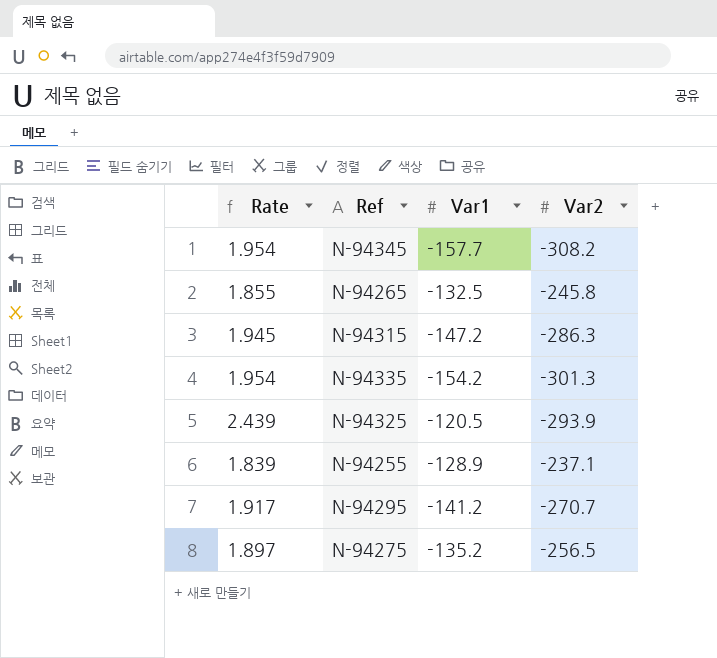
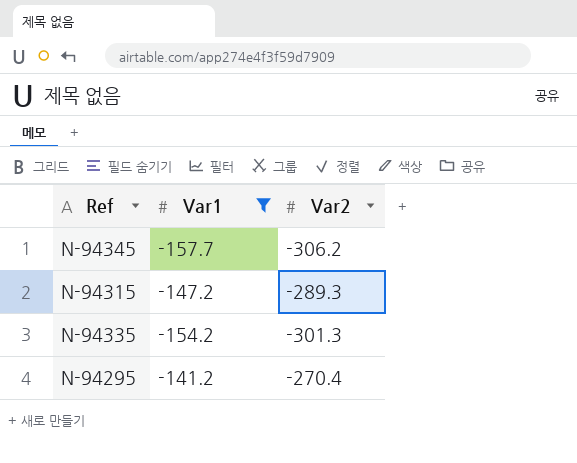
filter: none -> Var1 <= -141.2
column Rate | formula: [Var2] / [Var1] -> none
N-94345 | Var2: -308.2 -> -306.2
N-94315 | Var2: -286.3 -> -289.3
N-94295 | Var2: -270.7 -> -270.4

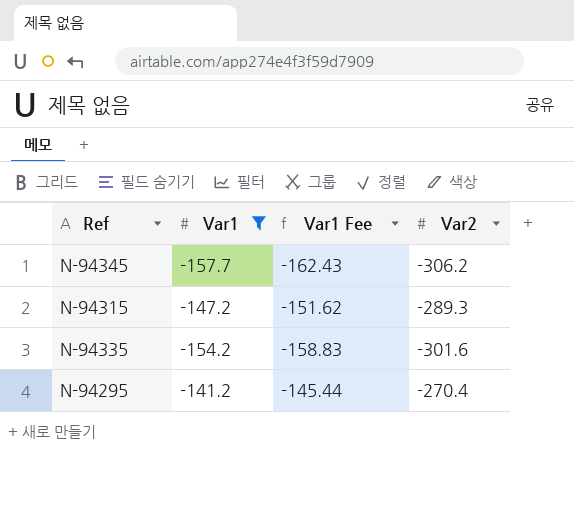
column Var1 Fee | formula: none -> [Var1] * 1.03
N-94335 | Var2: -301.3 -> -301.6

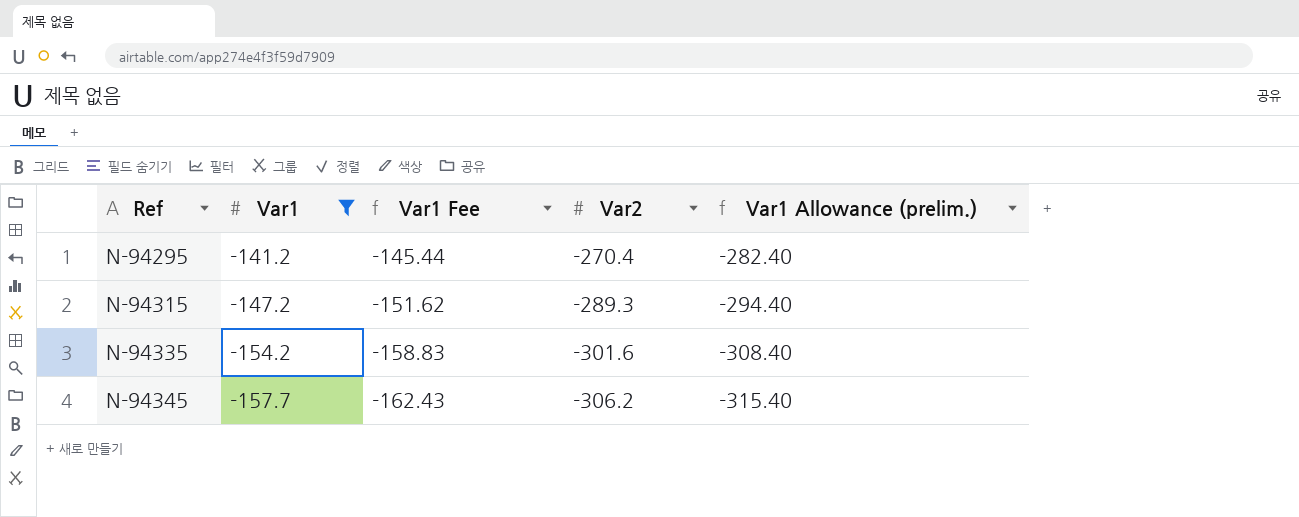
row order: none -> Ref ascending
column Var1 Allowance (prelim.) | formula: none -> [Var1] * 2

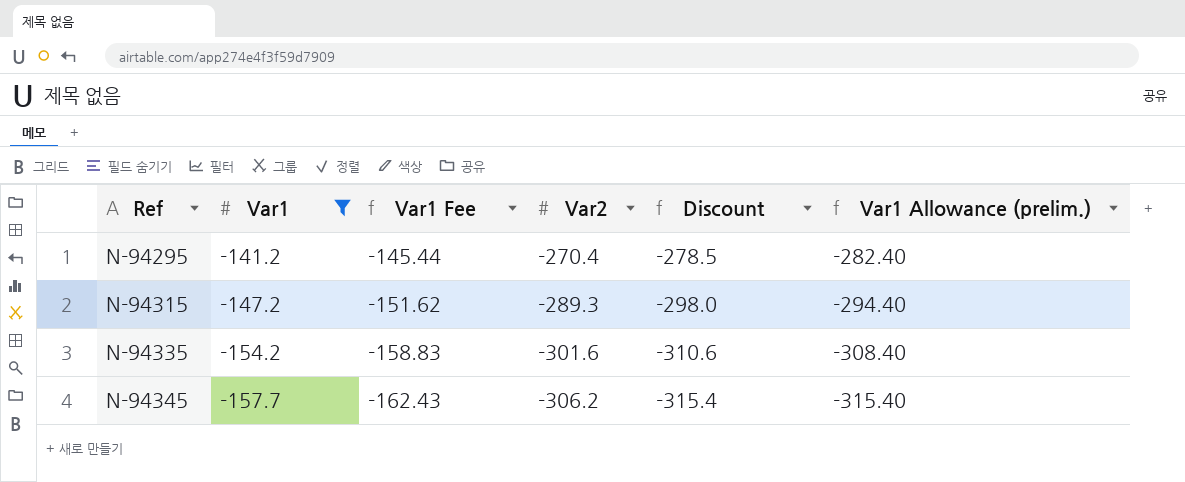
column Discount | formula: none -> [Var2] * 1.03

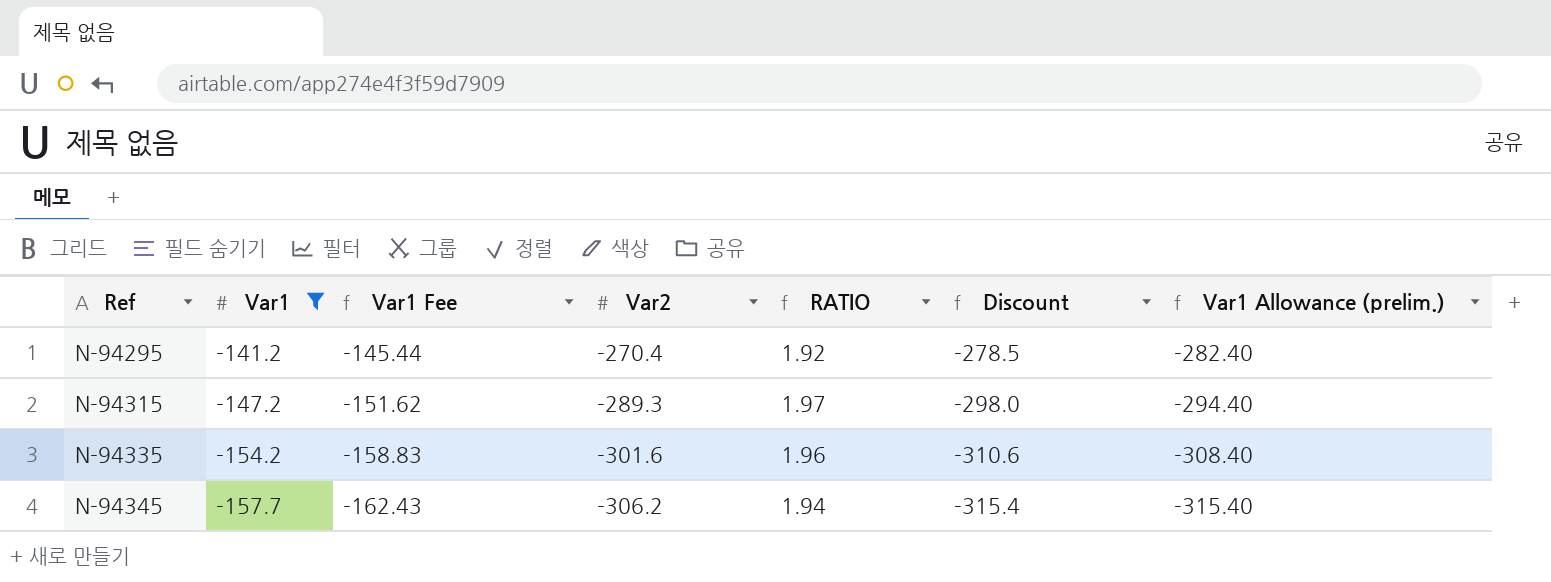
column RATIO | formula: none -> [Var2] / [Var1]

